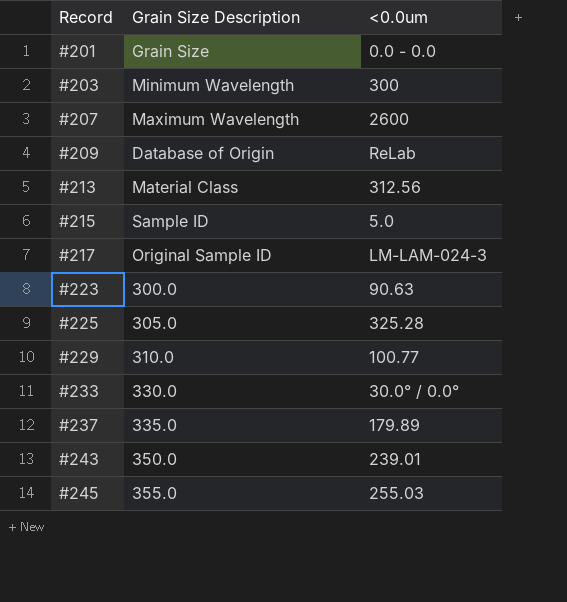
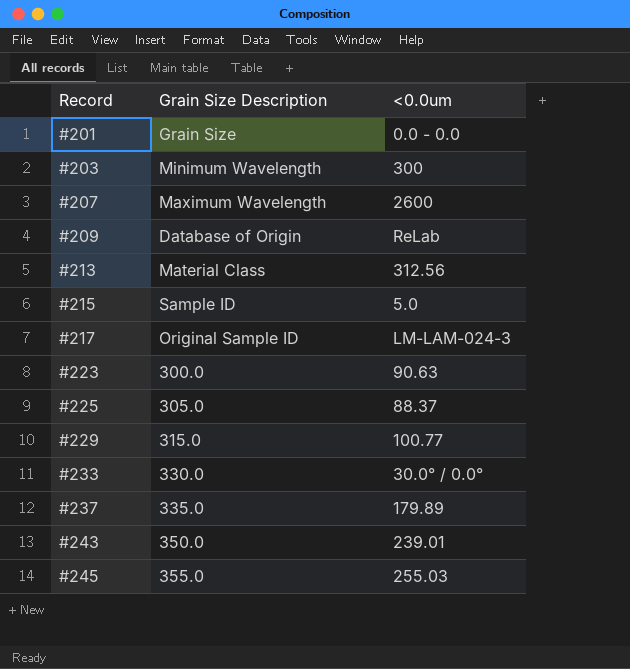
#225 | <0.0um: 325.28 -> 88.37
#229 | Grain Size Description: 310.0 -> 315.0

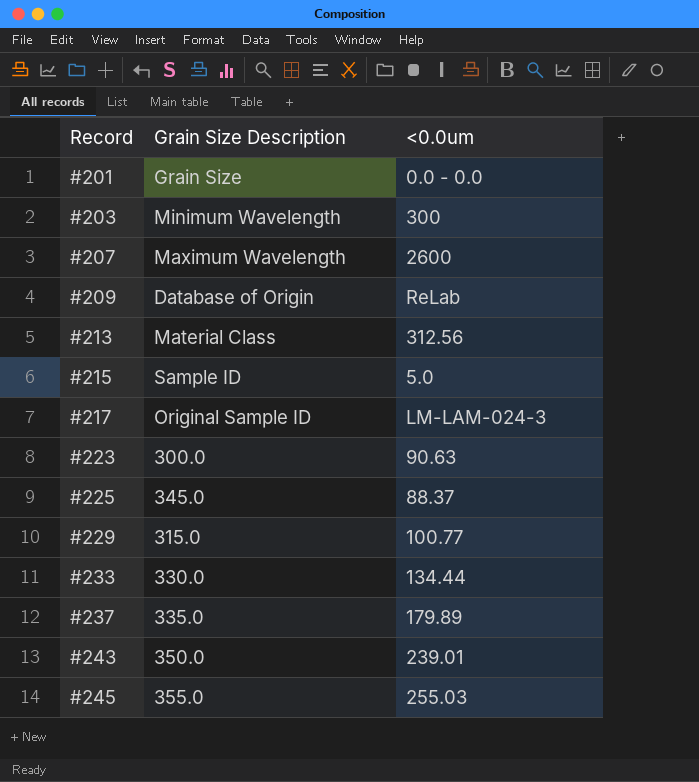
#225 | Grain Size Description: 305.0 -> 345.0
#233 | <0.0um: 30.0° / 0.0° -> 134.44

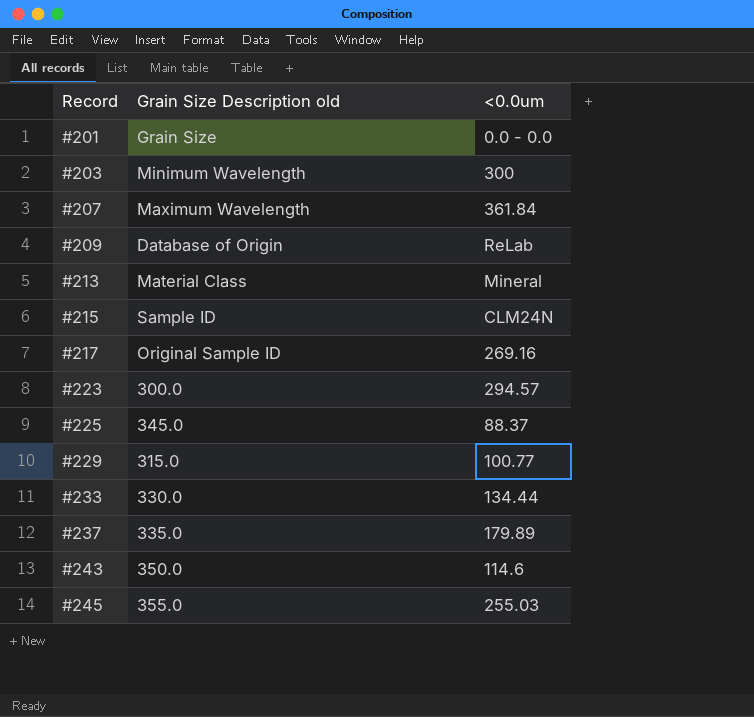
column name: Grain Size Description -> Grain Size Description old
#207 | <0.0um: 2600 -> 361.84
#213 | <0.0um: 312.56 -> Mineral
#215 | <0.0um: 5.0 -> CLM24N
#217 | <0.0um: LM-LAM-024-3 -> 269.16
#223 | <0.0um: 90.63 -> 294.57
#243 | <0.0um: 239.01 -> 114.6

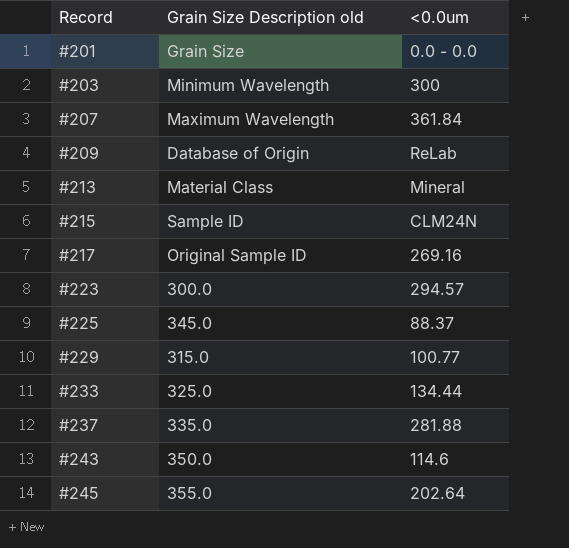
#233 | Grain Size Description old: 330.0 -> 325.0
#237 | <0.0um: 179.89 -> 281.88
#245 | <0.0um: 255.03 -> 202.64

